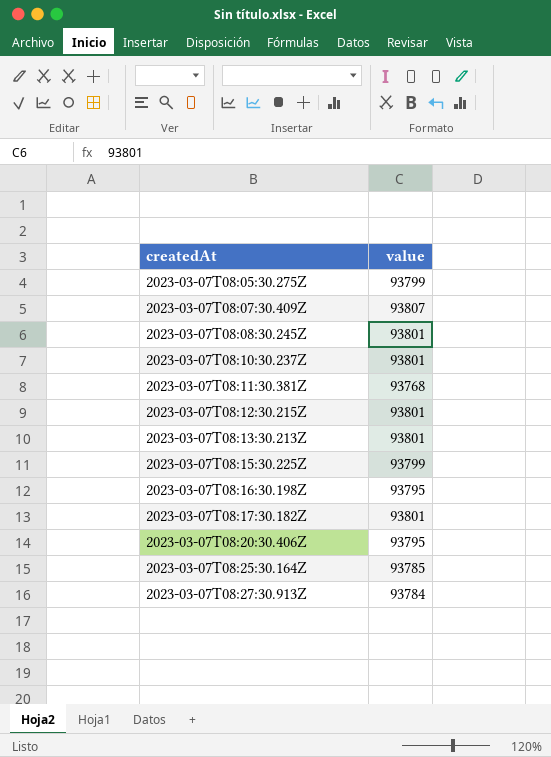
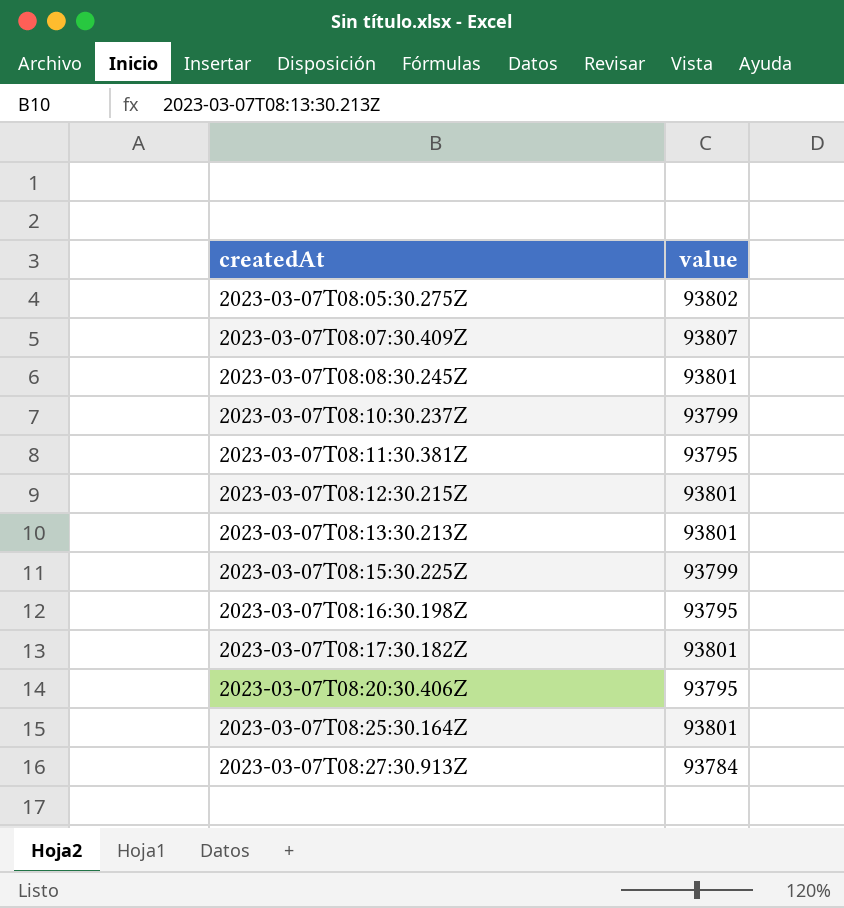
2023-03-07T08:05:30.275Z | value: 93799 -> 93802
2023-03-07T08:10:30.237Z | value: 93801 -> 93799
2023-03-07T08:11:30.381Z | value: 93768 -> 93795
2023-03-07T08:25:30.164Z | value: 93785 -> 93801

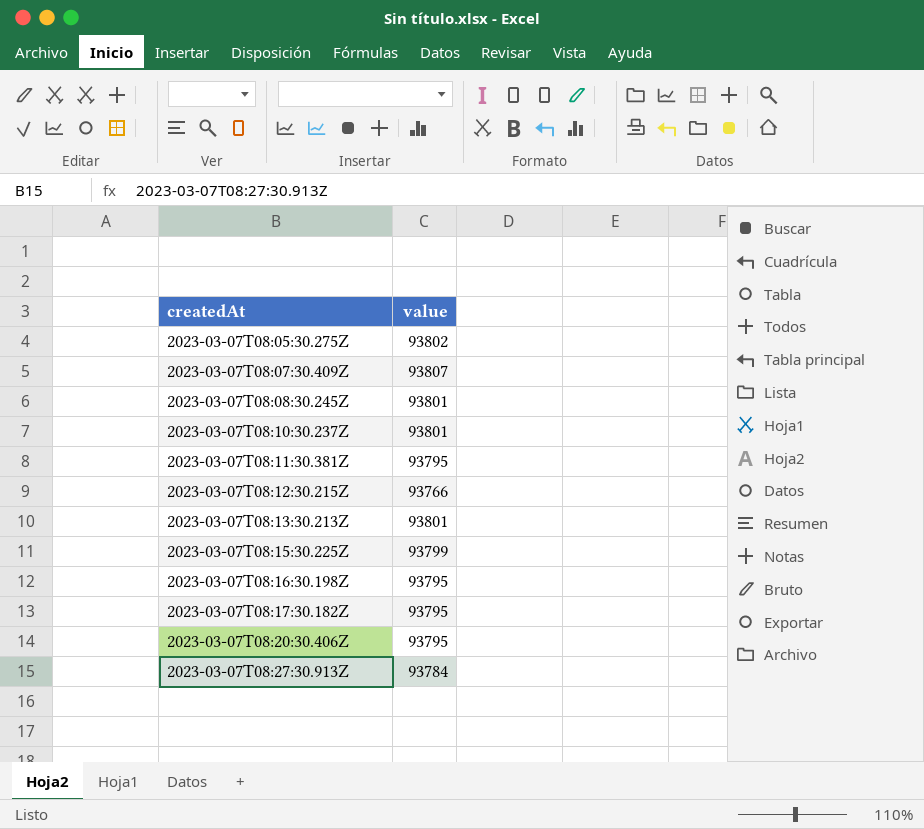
row 2023-03-07T08:25:30.164Z: 93801 -> none
2023-03-07T08:10:30.237Z | value: 93799 -> 93801
2023-03-07T08:12:30.215Z | value: 93801 -> 93766
2023-03-07T08:17:30.182Z | value: 93801 -> 93795

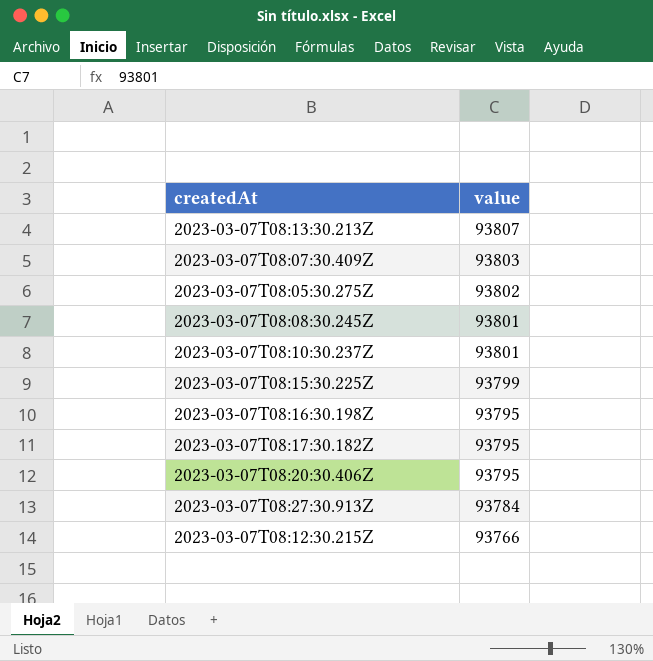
row order: createdAt ascending -> value descending
row 2023-03-07T08:11:30.381Z: 93795 -> none
2023-03-07T08:13:30.213Z | value: 93801 -> 93807
2023-03-07T08:07:30.409Z | value: 93807 -> 93803

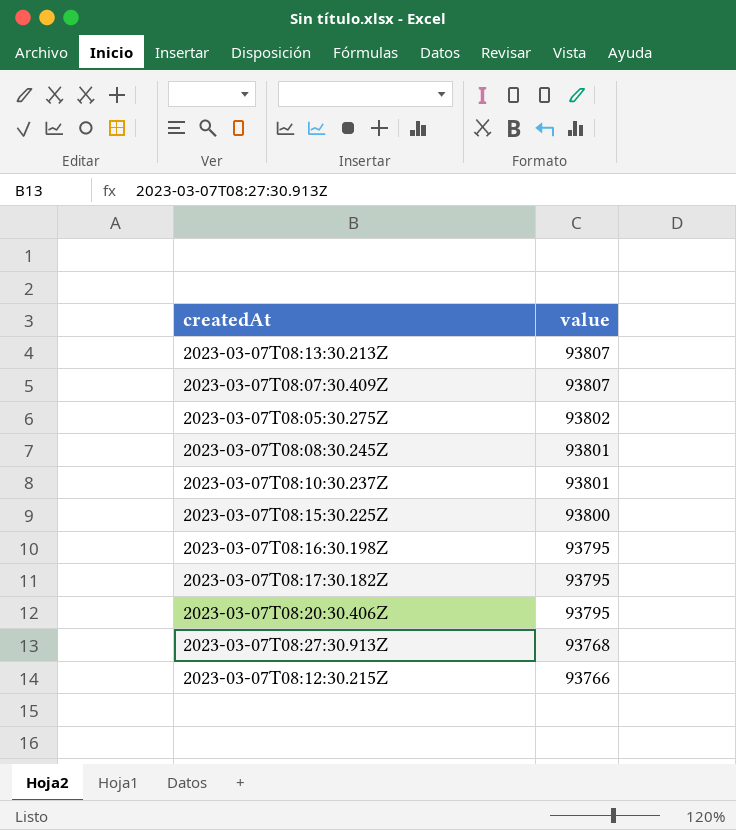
2023-03-07T08:07:30.409Z | value: 93803 -> 93807
2023-03-07T08:15:30.225Z | value: 93799 -> 93800
2023-03-07T08:27:30.913Z | value: 93784 -> 93768

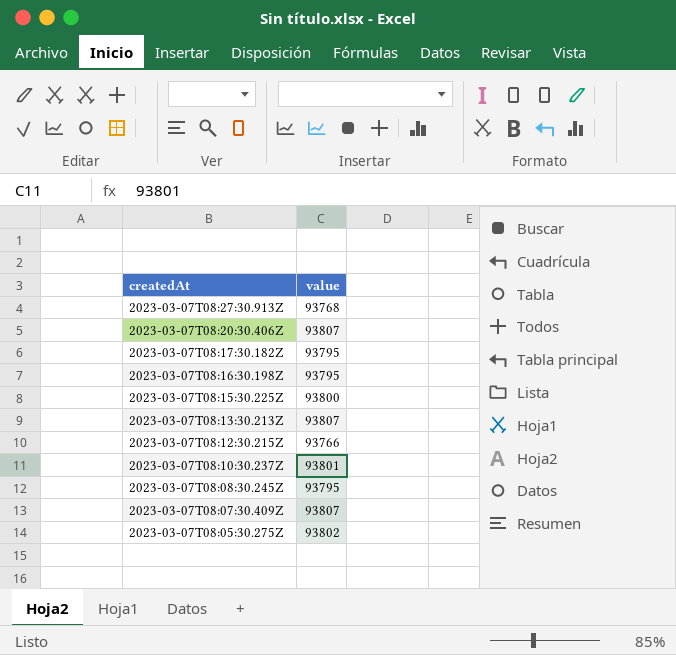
row order: value descending -> createdAt descending
2023-03-07T08:20:30.406Z | value: 93795 -> 93807
2023-03-07T08:08:30.245Z | value: 93801 -> 93795

